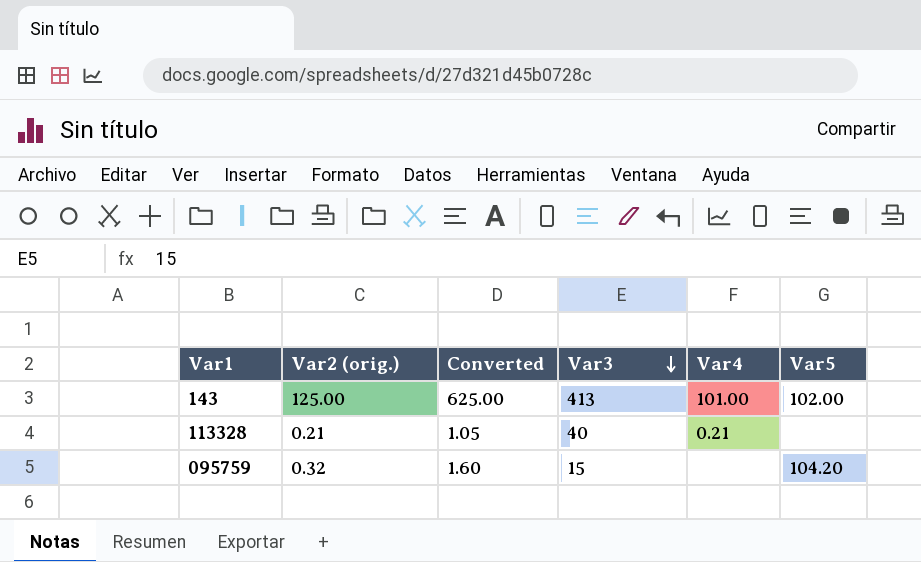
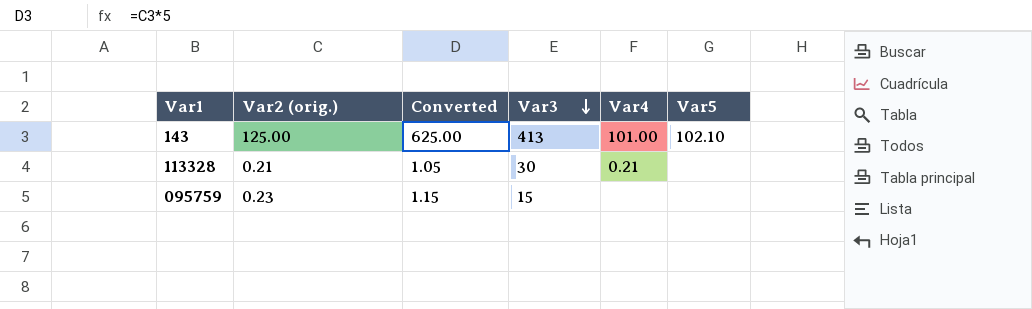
143 | Var5: 102.00 -> 102.10
113328 | Var3: 40 -> 30
095759 | Var2 (orig.): 0.32 -> 0.23
095759 | Converted: 1.60 -> 1.15
095759 | Var5: 104.20 -> none

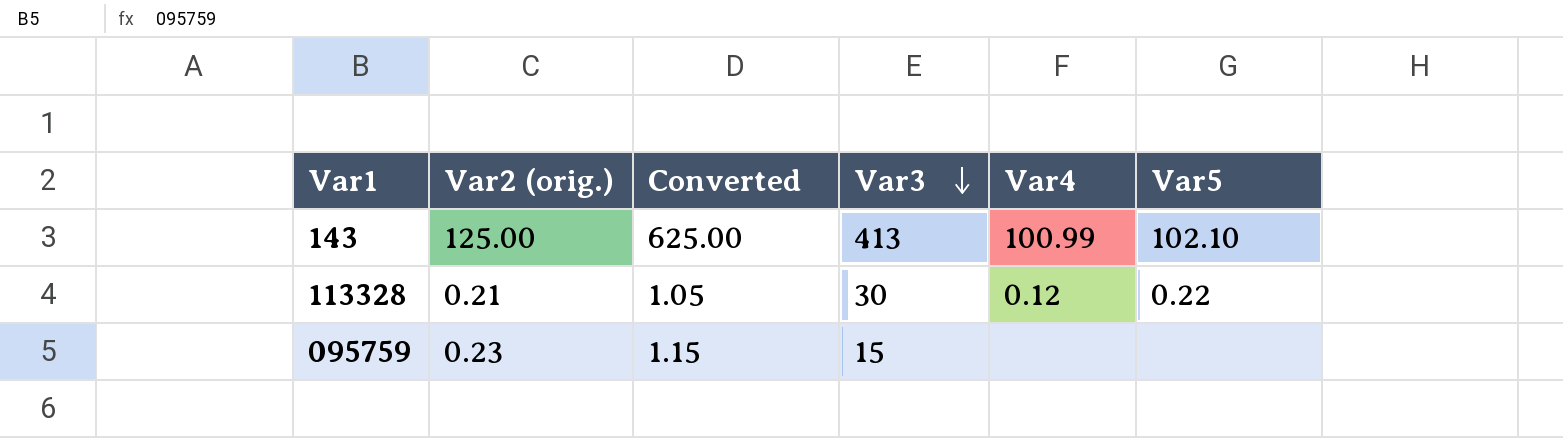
143 | Var4: 101.00 -> 100.99
113328 | Var4: 0.21 -> 0.12
113328 | Var5: none -> 0.22

